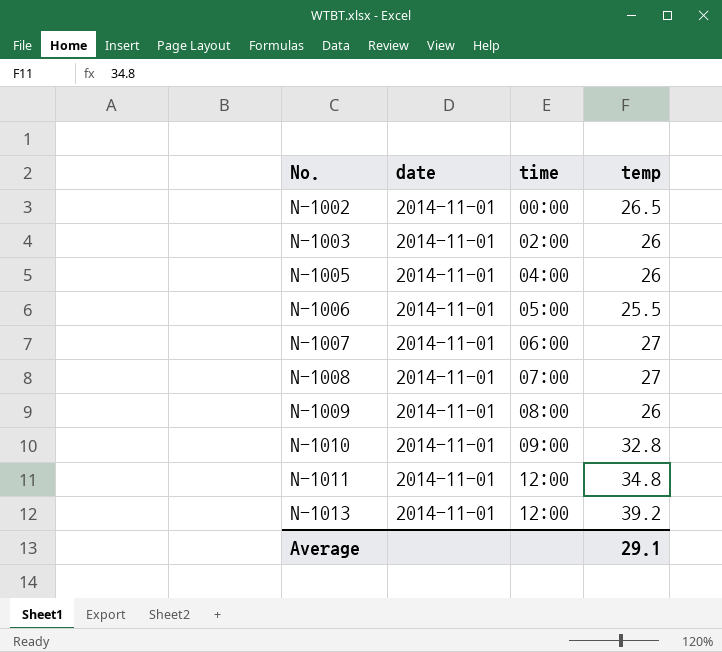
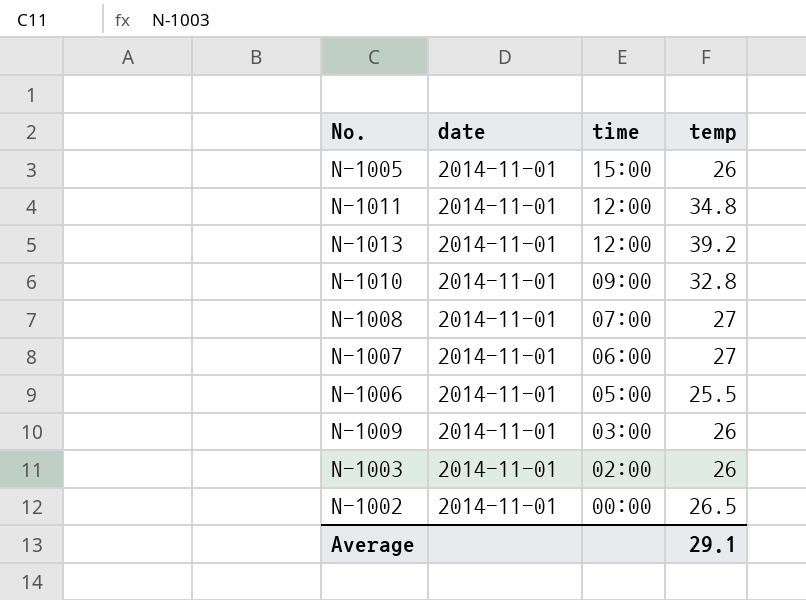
row order: No. ascending -> time descending
N-1005 | time: 04:00 -> 15:00
N-1009 | time: 08:00 -> 03:00

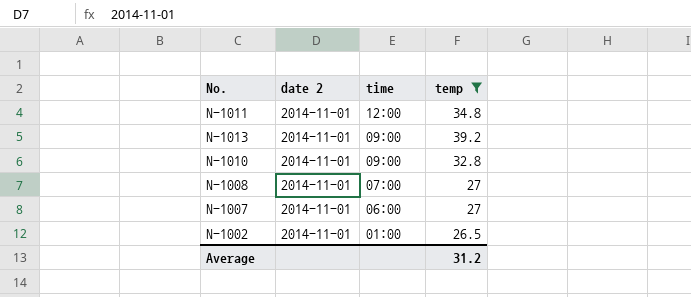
filter: none -> temp >= 26.5
column name: date -> date 2
N-1013 | time: 12:00 -> 09:00
N-1002 | time: 00:00 -> 01:00
Average | temp: 29.1 -> 31.2

